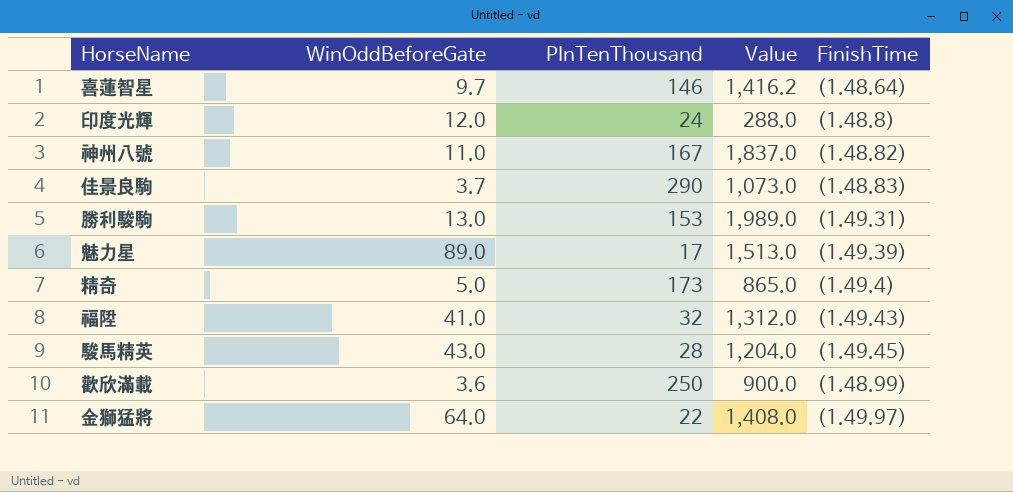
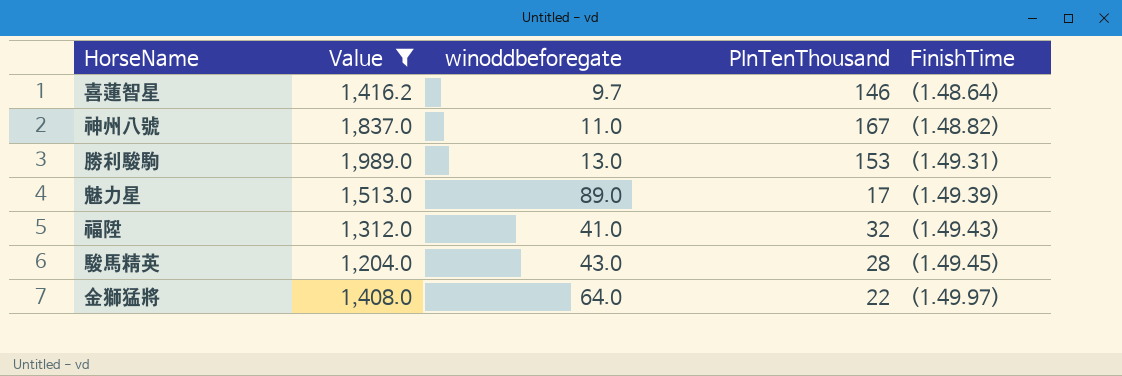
filter: none -> Value >= 1,204.0
column Value | position: 4 -> 2
column name: WinOddBeforeGate -> winoddbeforegate

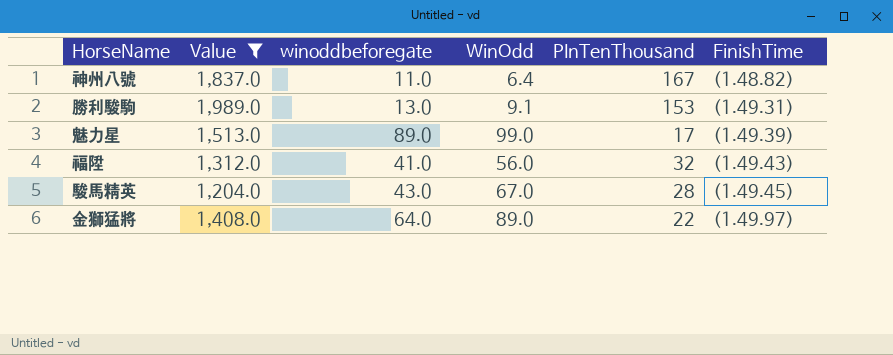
column WinOdd | position: none -> 4
row 喜蓮智星: 1,416.2 | 9.7 | 146 | (1.48.64) -> none

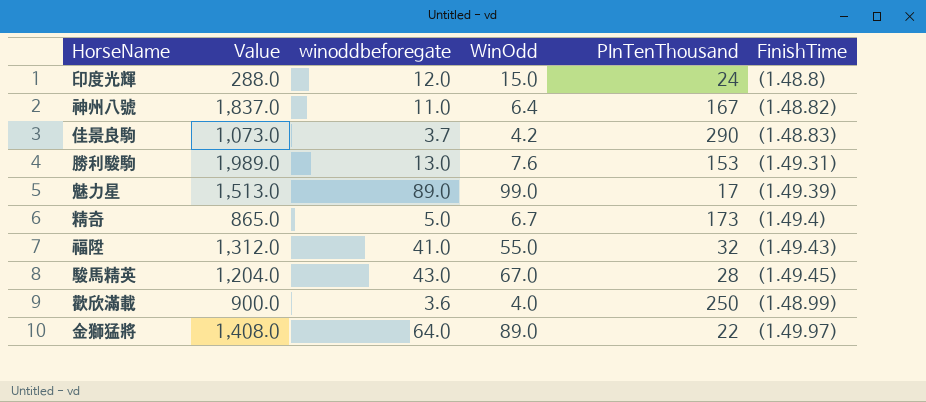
filter: Value >= 1,204.0 -> none
勝利駿駒 | WinOdd: 9.1 -> 7.6
福陞 | WinOdd: 56.0 -> 55.0

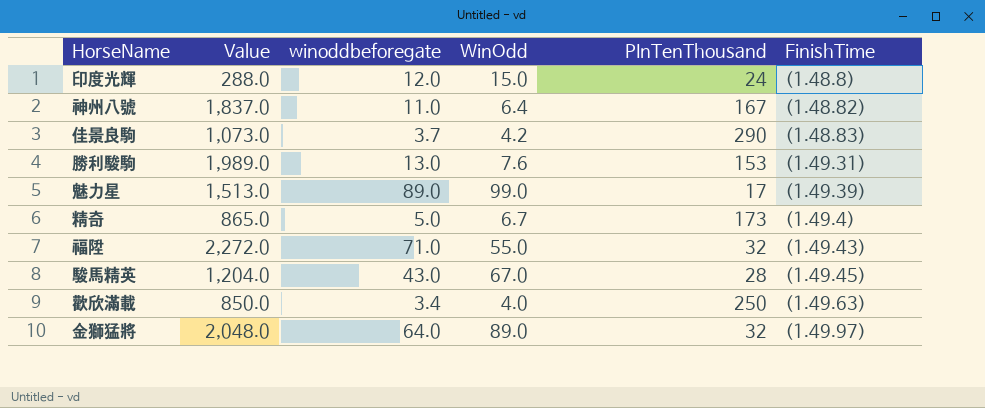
福陞 | Value: 1,312.0 -> 2,272.0
福陞 | winoddbeforegate: 41.0 -> 71.0
歡欣滿載 | Value: 900.0 -> 850.0
歡欣滿載 | winoddbeforegate: 3.6 -> 3.4
歡欣滿載 | FinishTime: (1.48.99) -> (1.49.63)
金獅猛將 | Value: 1,408.0 -> 2,048.0
金獅猛將 | PInTenThousand: 22 -> 32

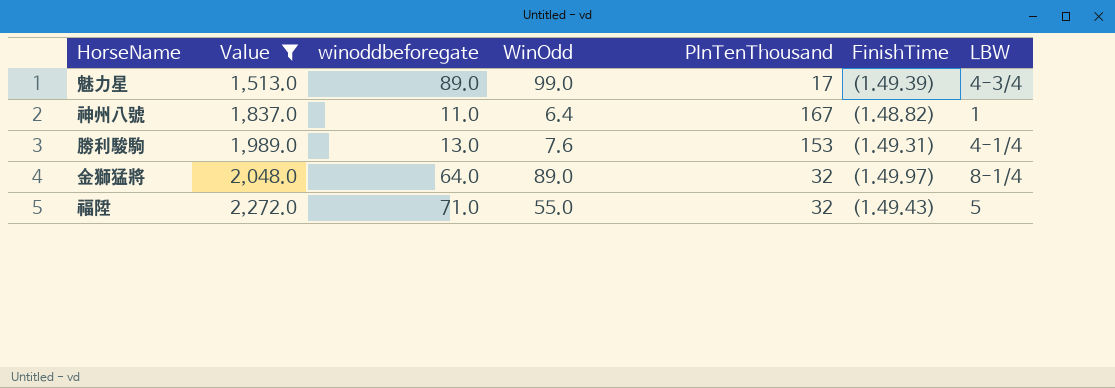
filter: none -> Value >= 1,513.0
row order: none -> Value ascending
column LBW | position: none -> 7

